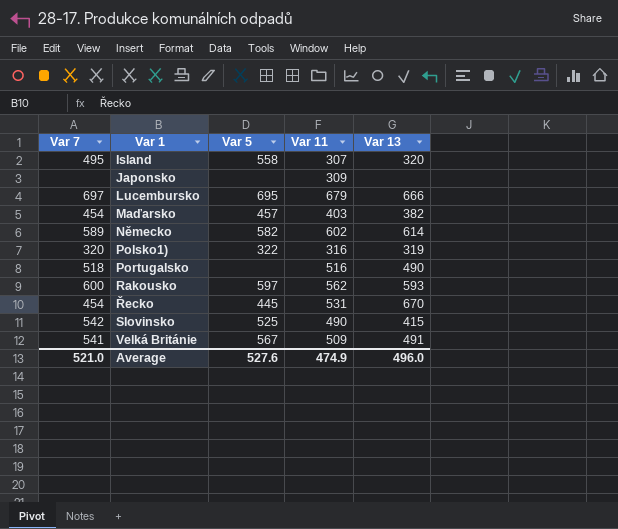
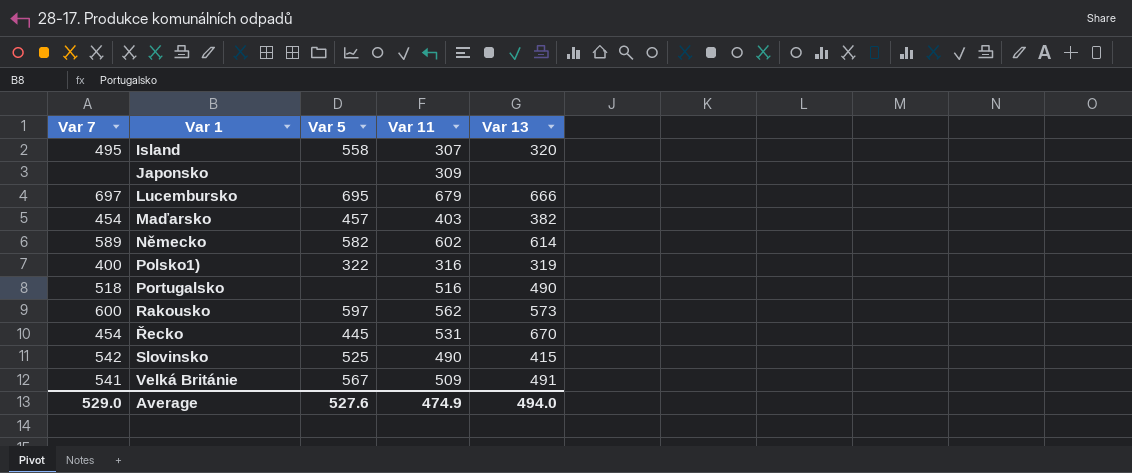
Polsko1) | Var 7: 320 -> 400
Rakousko | Var 13: 593 -> 573
Average | Var 7: 521.0 -> 529.0
Average | Var 13: 496.0 -> 494.0

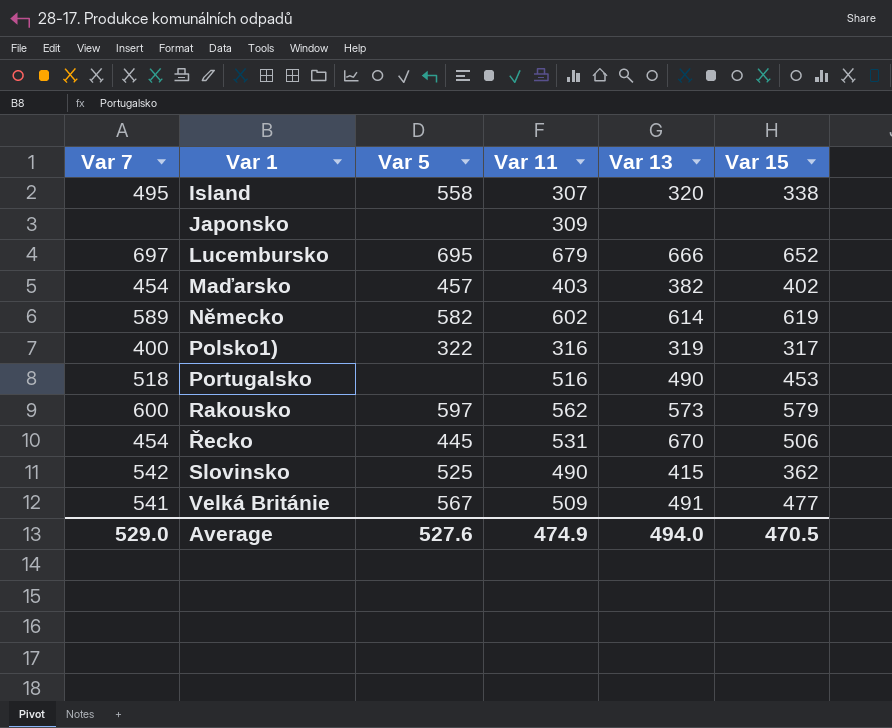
column Var 15 | position: none -> 6

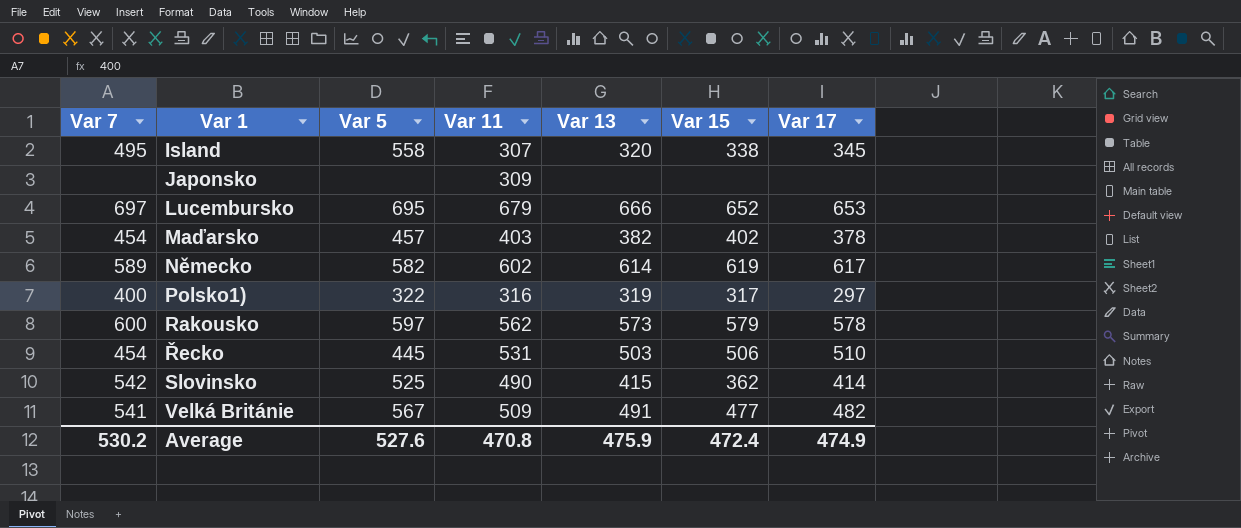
column Var 17 | position: none -> 7
row Portugalsko: 518 | none | 516 | 490 | 453 -> none
Řecko | Var 13: 670 -> 503
Average | Var 7: 529.0 -> 530.2
Average | Var 11: 474.9 -> 470.8
Average | Var 13: 494.0 -> 475.9
Average | Var 15: 470.5 -> 472.4

